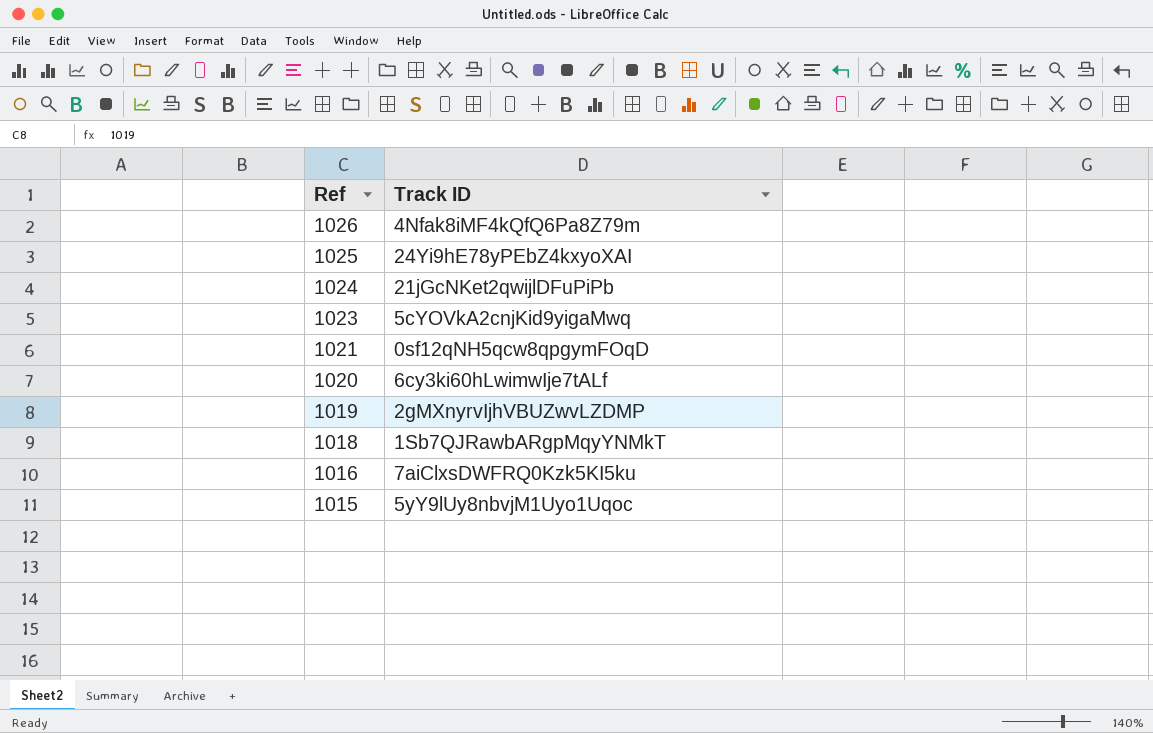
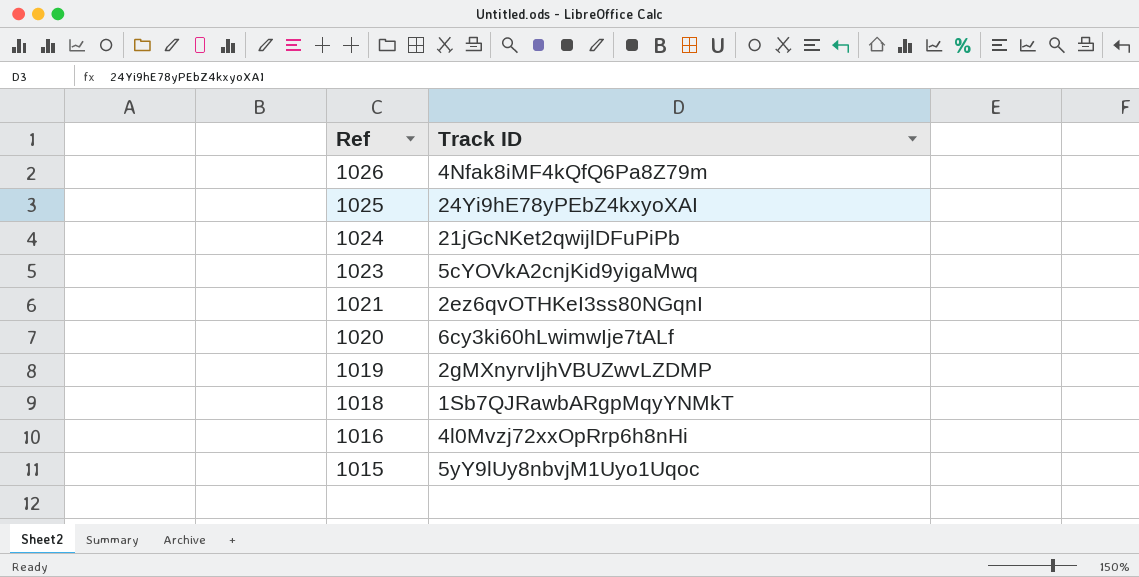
1021 | Track ID: 0sf12qNH5qcw8qpgymFOqD -> 2ez6qvOTHKeI3ss80NGqnI
1016 | Track ID: 7aiClxsDWFRQ0Kzk5KI5ku -> 4l0Mvzj72xxOpRrp6h8nHi

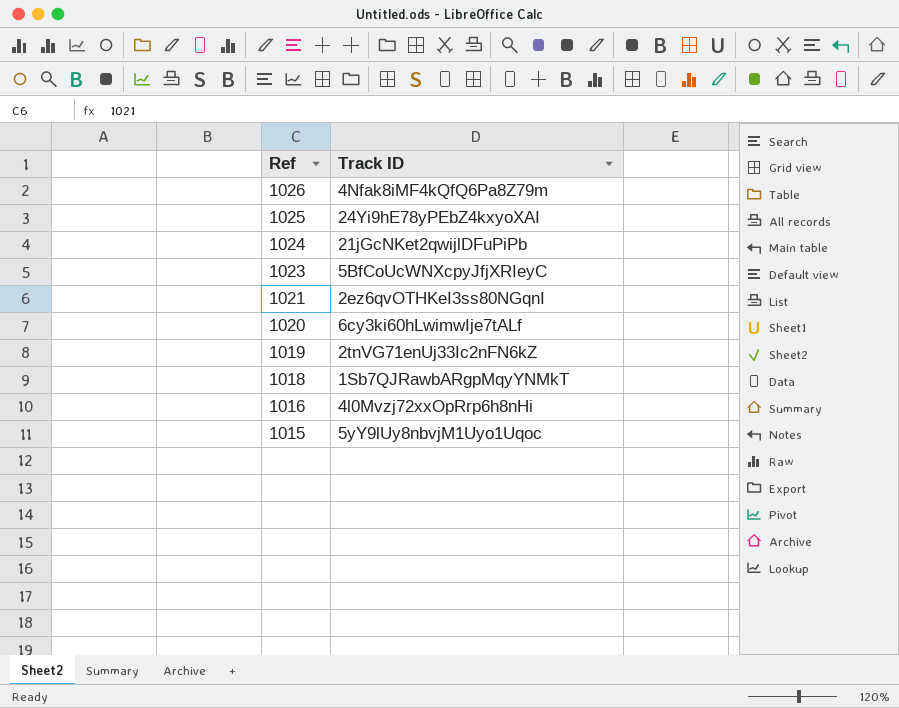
1023 | Track ID: 5cYOVkA2cnjKid9yigaMwq -> 5BfCoUcWNXcpyJfjXRIeyC
1019 | Track ID: 2gMXnyrvIjhVBUZwvLZDMP -> 2tnVG71enUj33Ic2nFN6kZ

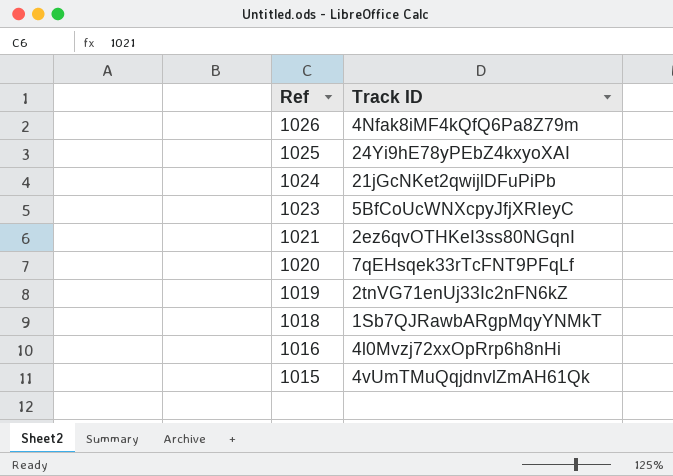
1020 | Track ID: 6cy3ki60hLwimwIje7tALf -> 7qEHsqek33rTcFNT9PFqLf
1015 | Track ID: 5yY9lUy8nbvjM1Uyo1Uqoc -> 4vUmTMuQqjdnvlZmAH61Qk

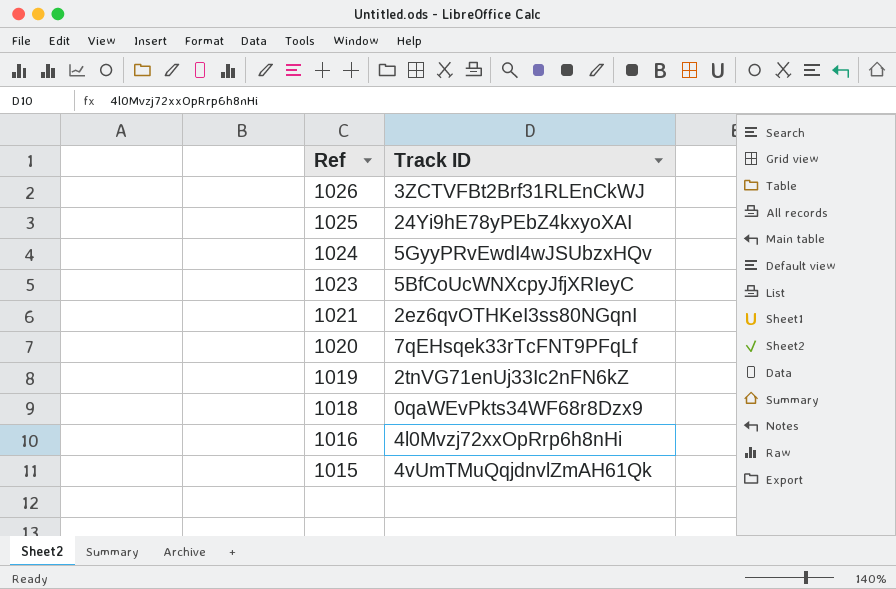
1026 | Track ID: 4Nfak8iMF4kQfQ6Pa8Z79m -> 3ZCTVFBt2Brf31RLEnCkWJ
1024 | Track ID: 21jGcNKet2qwijlDFuPiPb -> 5GyyPRvEwdI4wJSUbzxHQv
1018 | Track ID: 1Sb7QJRawbARgpMqyYNMkT -> 0qaWEvPkts34WF68r8Dzx9

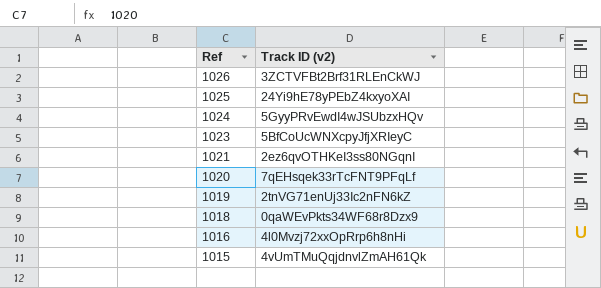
column name: Track ID -> Track ID (v2)

